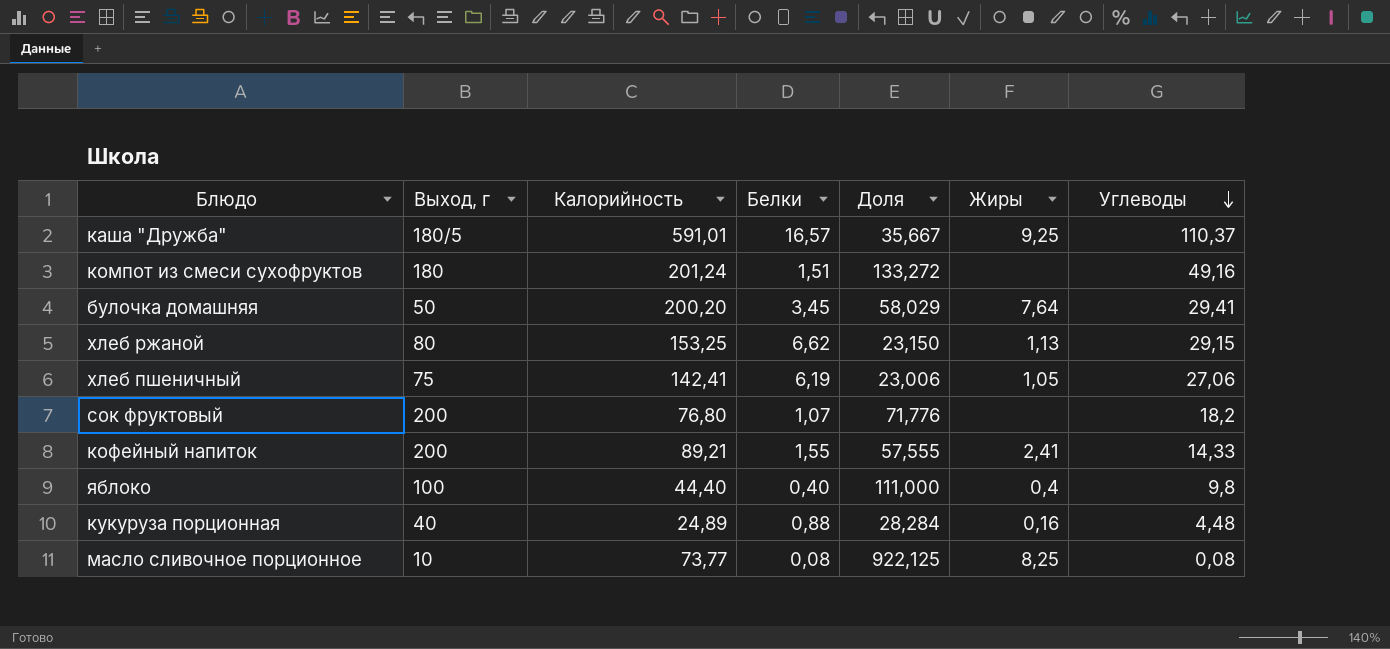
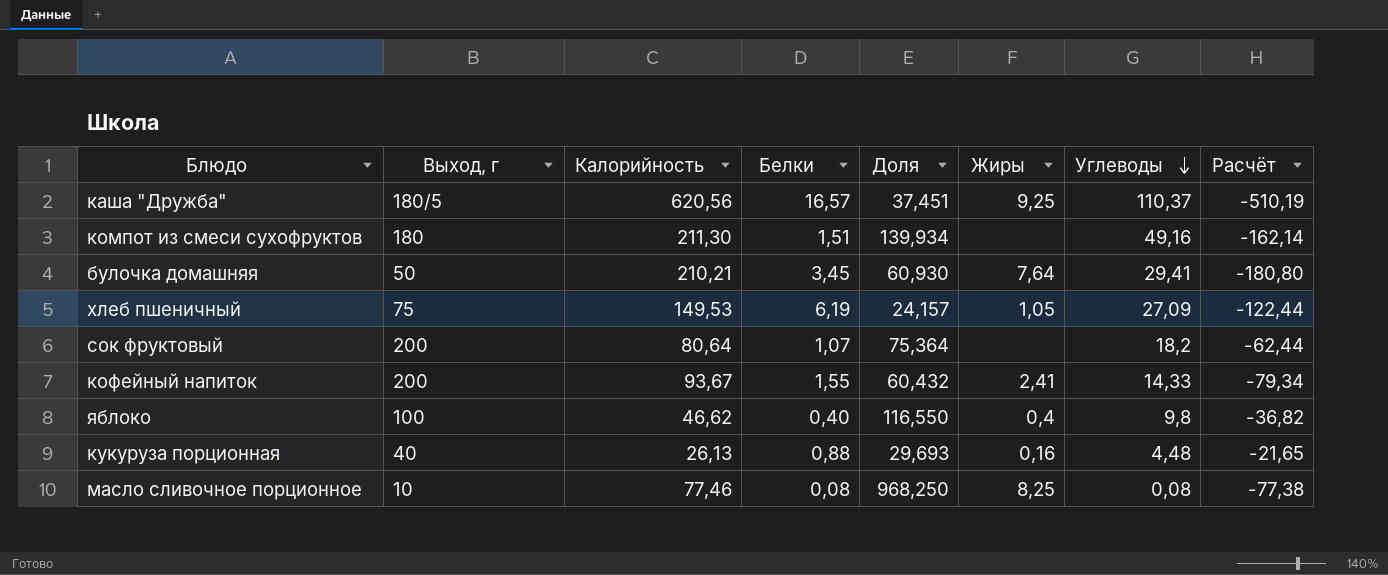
column Расчёт | formula: none -> [Углеводы] - [Калорийность]
row хлеб ржаной: 80 | 153,25 | 6,62 | 23,150 | 1,13 | 29,15 -> none
каша "Дружба" | Калорийность: 591,01 -> 620,56
каша "Дружба" | Доля: 35,667 -> 37,451
компот из смеси сухофруктов | Калорийность: 201,24 -> 211,30
компот из смеси сухофруктов | Доля: 133,272 -> 139,934
булочка домашняя | Калорийность: 200,20 -> 210,21
булочка домашняя | Доля: 58,029 -> 60,930
хлеб пшеничный | Калорийность: 142,41 -> 149,53
хлеб пшеничный | Доля: 23,006 -> 24,157
хлеб пшеничный | Углеводы: 27,06 -> 27,09
сок фруктовый | Калорийность: 76,80 -> 80,64
сок фруктовый | Доля: 71,776 -> 75,364
кофейный напиток | Калорийность: 89,21 -> 93,67
кофейный напиток | Доля: 57,555 -> 60,432
яблоко | Калорийность: 44,40 -> 46,62
яблоко | Доля: 111,000 -> 116,550
кукуруза порционная | Калорийность: 24,89 -> 26,13
кукуруза порционная | Доля: 28,284 -> 29,693
масло сливочное порционное | Калорийность: 73,77 -> 77,46
масло сливочное порционное | Доля: 922,125 -> 968,250

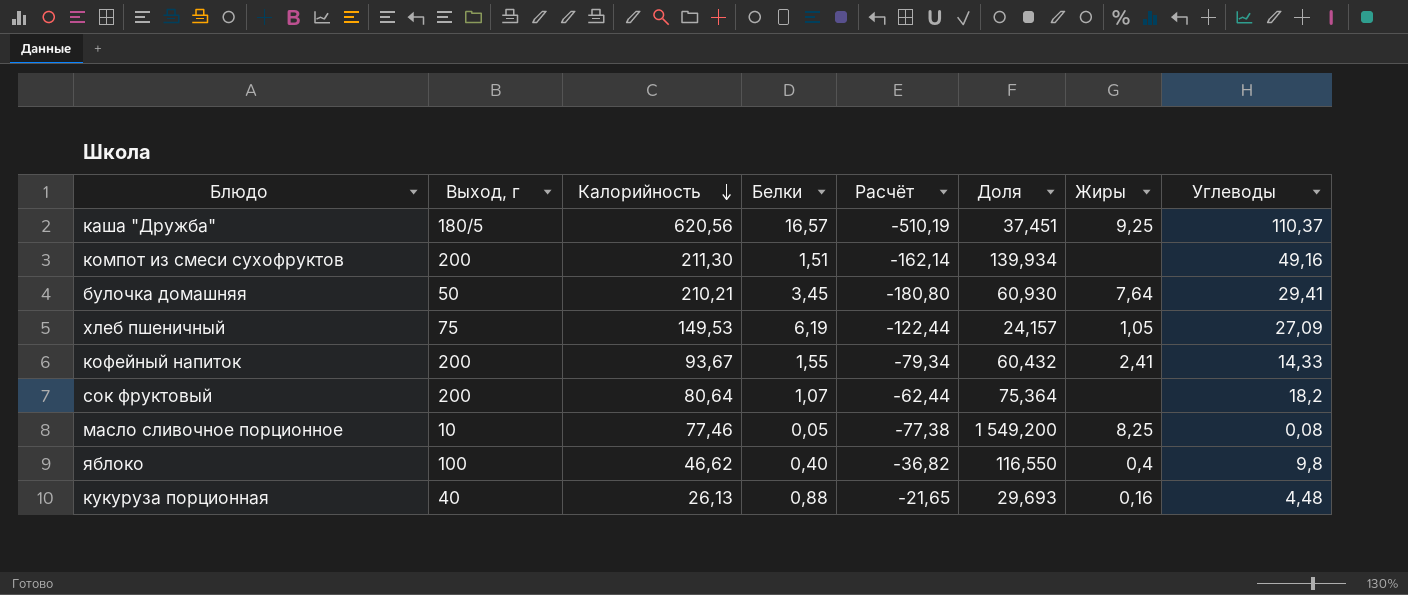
row order: Углеводы descending -> Калорийность descending
column Расчёт | position: 8 -> 5
компот из смеси сухофруктов | Выход, г: 180 -> 200
масло сливочное порционное | Белки: 0,08 -> 0,05
масло сливочное порционное | Доля: 968,250 -> 1 549,200

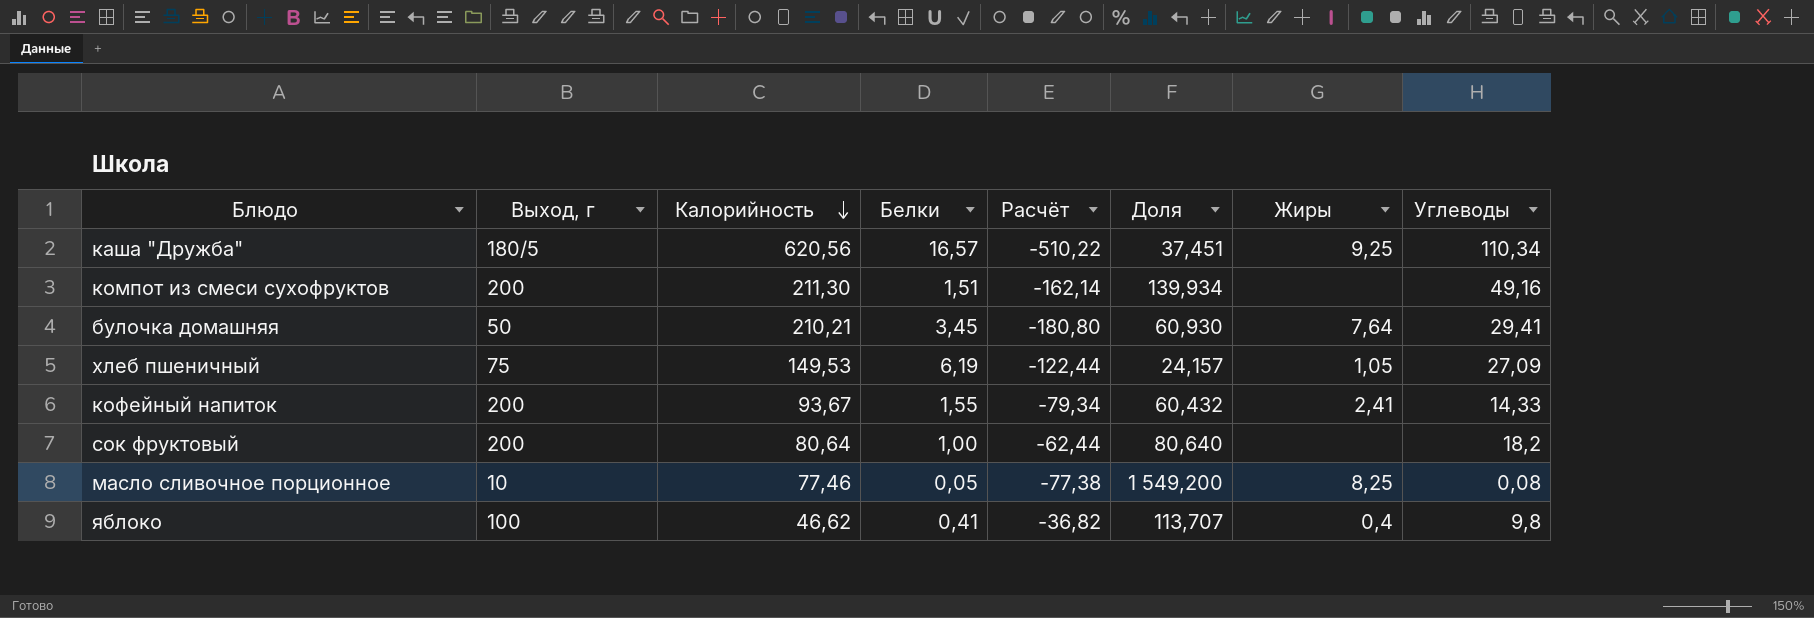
row кукуруза порционная: 40 | 26,13 | 0,88 | -21,65 | 29,693 | 0,16 | 4,48 -> none
каша "Дружба" | Расчёт: -510,19 -> -510,22
каша "Дружба" | Углеводы: 110,37 -> 110,34
сок фруктовый | Белки: 1,07 -> 1,00
сок фруктовый | Доля: 75,364 -> 80,640
яблоко | Белки: 0,40 -> 0,41
яблоко | Доля: 116,550 -> 113,707

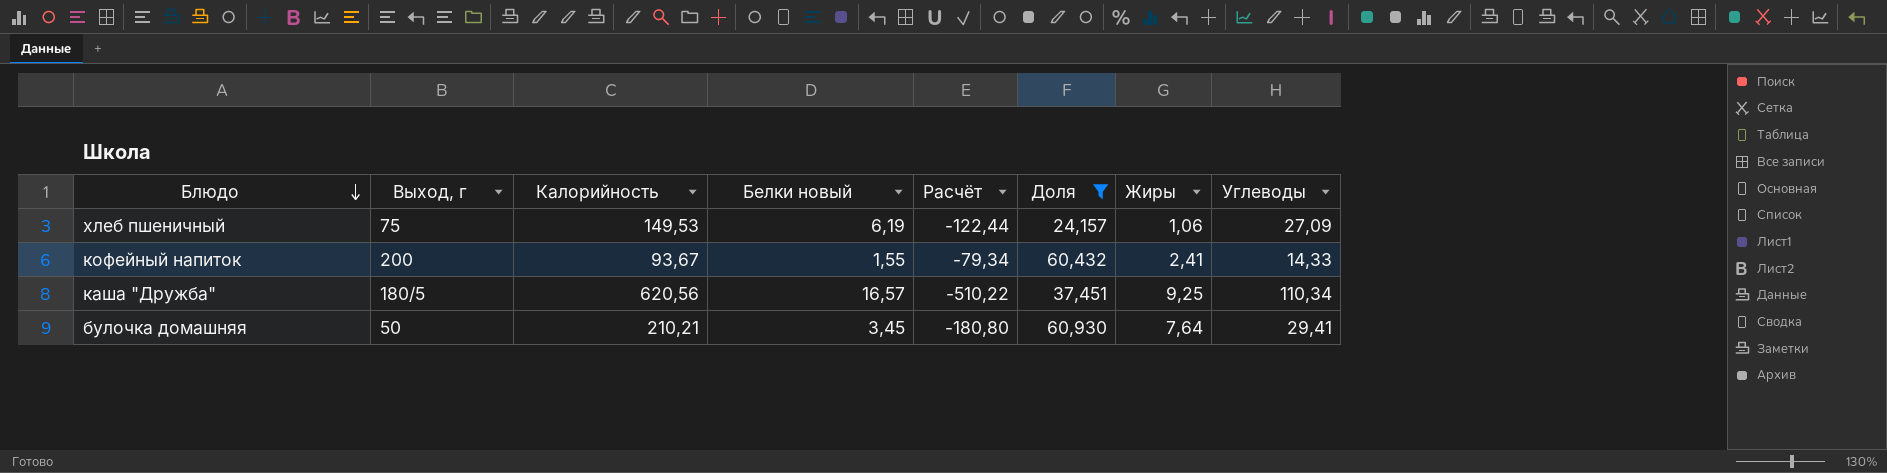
filter: none -> Доля <= 60,930
row order: Калорийность descending -> Блюдо descending
column name: Белки -> Белки новый
хлеб пшеничный | Жиры: 1,05 -> 1,06

